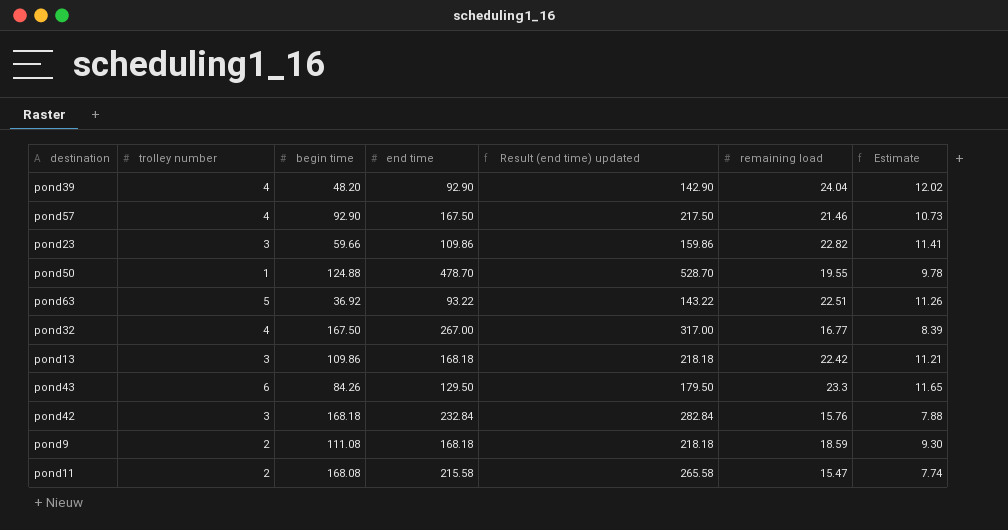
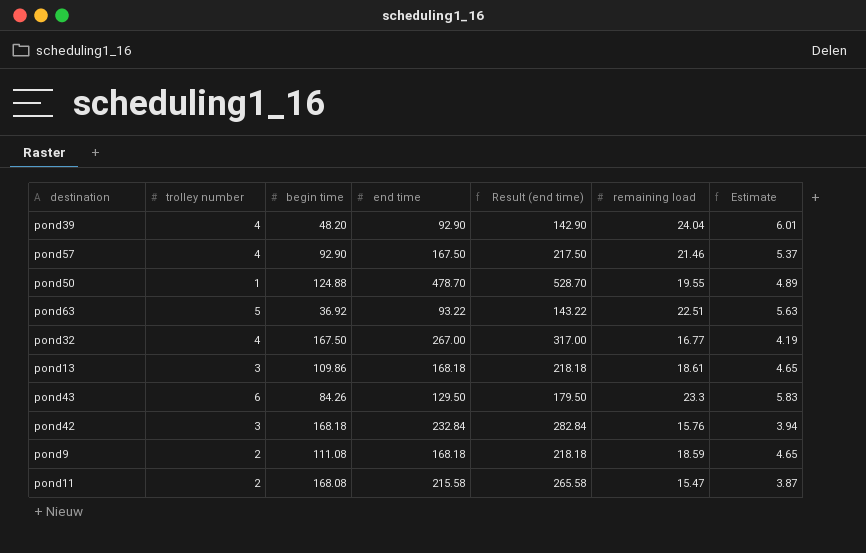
column name: Result (end time) updated -> Result (end time)
column Estimate | formula: [remaining load] * 0.5 -> [remaining load] * 0.25
row pond23: 3 | 59.66 | 109.86 | 159.86 | 22.82 | 11.41 -> none
pond13 | remaining load: 22.42 -> 18.61

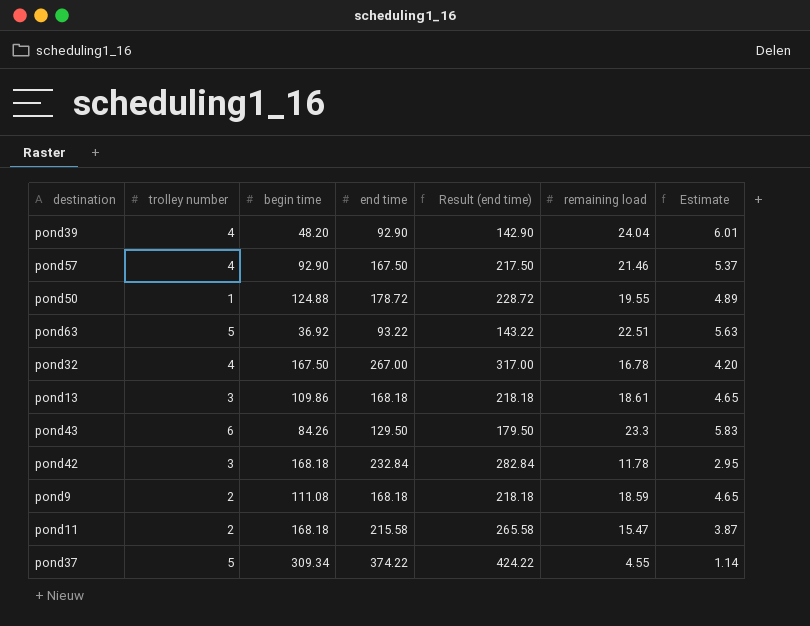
pond50 | end time: 478.70 -> 178.72
pond50 | Result (end time): 528.70 -> 228.72
pond32 | remaining load: 16.77 -> 16.78
pond32 | Estimate: 4.19 -> 4.20
pond42 | remaining load: 15.76 -> 11.78
pond42 | Estimate: 3.94 -> 2.95
pond11 | begin time: 168.08 -> 168.18
row pond37: none -> 5 | 309.34 | 374.22 | 424.22 | 4.55 | 1.14

